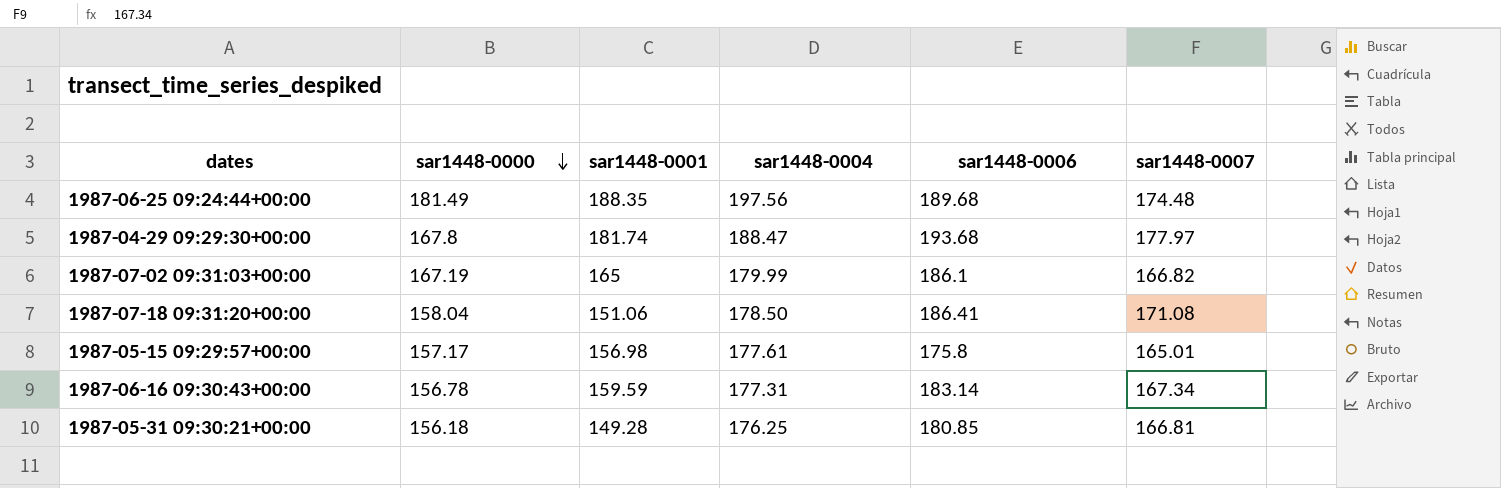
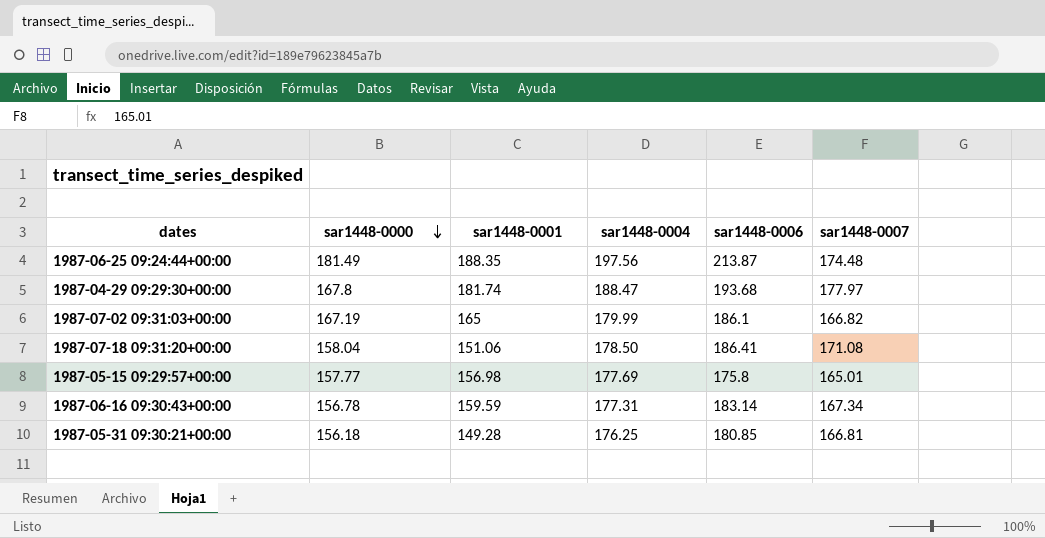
1987-06-25 09:24:44+00:00 | sar1448-0006: 189.68 -> 213.87
1987-05-15 09:29:57+00:00 | sar1448-0000: 157.17 -> 157.77
1987-05-15 09:29:57+00:00 | sar1448-0004: 177.61 -> 177.69

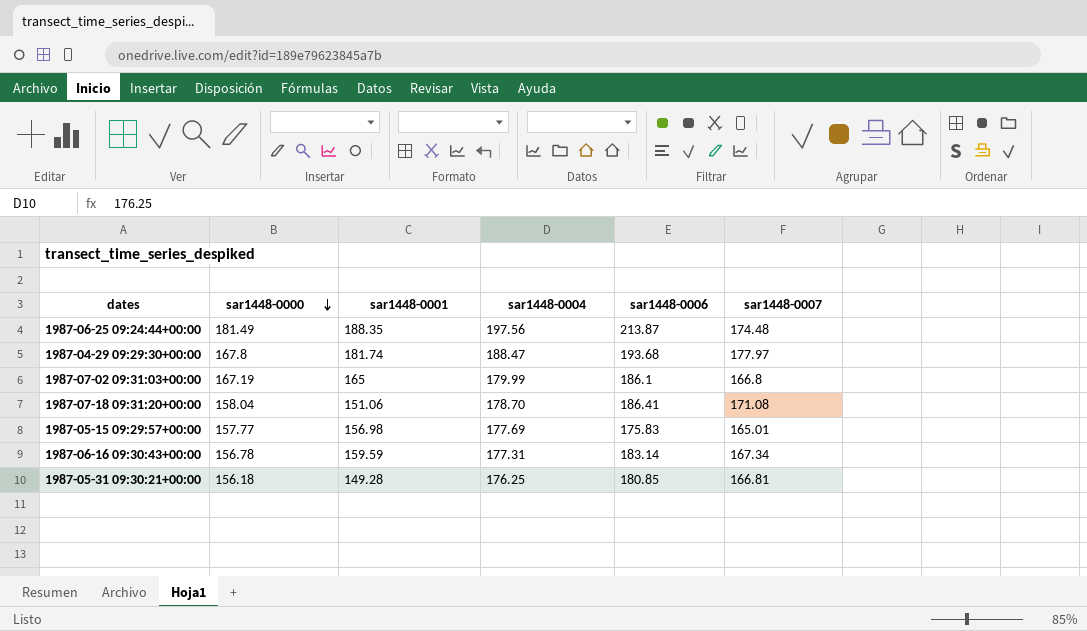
1987-07-02 09:31:03+00:00 | sar1448-0007: 166.82 -> 166.8
1987-07-18 09:31:20+00:00 | sar1448-0004: 178.50 -> 178.70
1987-05-15 09:29:57+00:00 | sar1448-0006: 175.8 -> 175.83

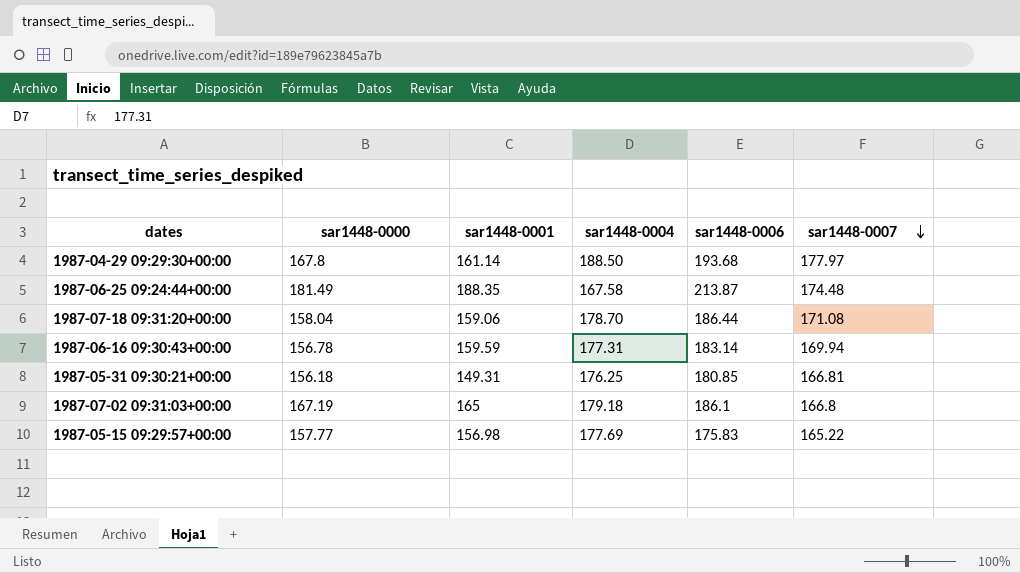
row order: sar1448-0000 descending -> sar1448-0007 descending
1987-04-29 09:29:30+00:00 | sar1448-0001: 181.74 -> 161.14
1987-04-29 09:29:30+00:00 | sar1448-0004: 188.47 -> 188.50
1987-06-25 09:24:44+00:00 | sar1448-0004: 197.56 -> 167.58
1987-07-18 09:31:20+00:00 | sar1448-0001: 151.06 -> 159.06
1987-07-18 09:31:20+00:00 | sar1448-0006: 186.41 -> 186.44
1987-06-16 09:30:43+00:00 | sar1448-0007: 167.34 -> 169.94
1987-05-31 09:30:21+00:00 | sar1448-0001: 149.28 -> 149.31
1987-07-02 09:31:03+00:00 | sar1448-0004: 179.99 -> 179.18
1987-05-15 09:29:57+00:00 | sar1448-0007: 165.01 -> 165.22

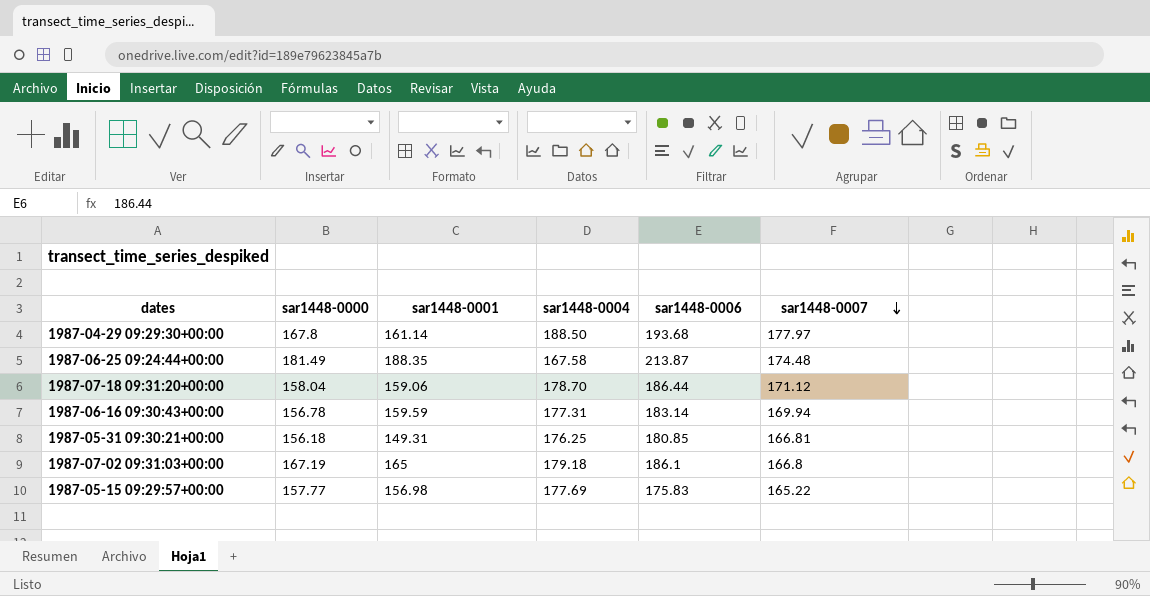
1987-07-18 09:31:20+00:00 | sar1448-0007: 171.08 -> 171.12

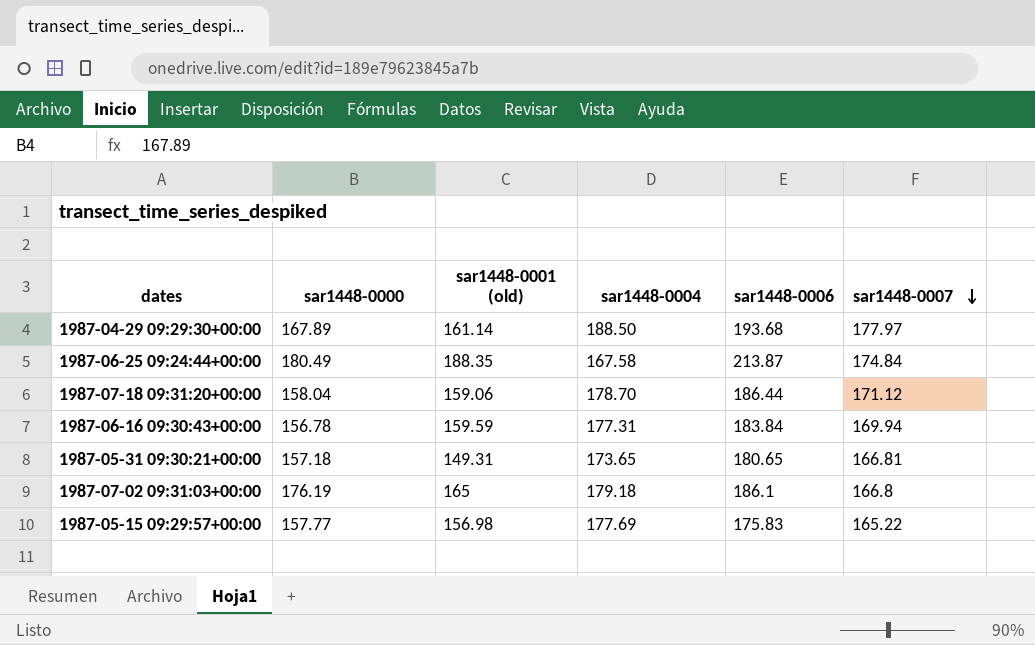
column name: sar1448-0001 -> sar1448-0001 (old)
1987-04-29 09:29:30+00:00 | sar1448-0000: 167.8 -> 167.89
1987-06-25 09:24:44+00:00 | sar1448-0000: 181.49 -> 180.49
1987-06-25 09:24:44+00:00 | sar1448-0007: 174.48 -> 174.84
1987-06-16 09:30:43+00:00 | sar1448-0006: 183.14 -> 183.84
1987-05-31 09:30:21+00:00 | sar1448-0000: 156.18 -> 157.18
1987-05-31 09:30:21+00:00 | sar1448-0004: 176.25 -> 173.65
1987-05-31 09:30:21+00:00 | sar1448-0006: 180.85 -> 180.65
1987-07-02 09:31:03+00:00 | sar1448-0000: 167.19 -> 176.19

